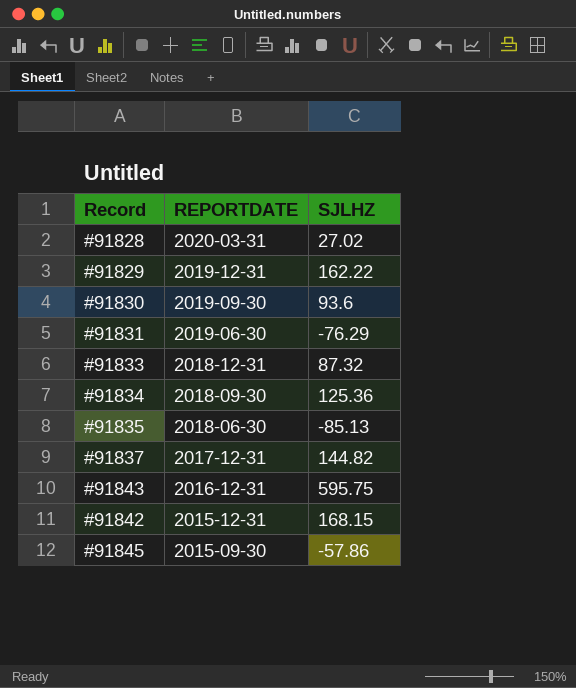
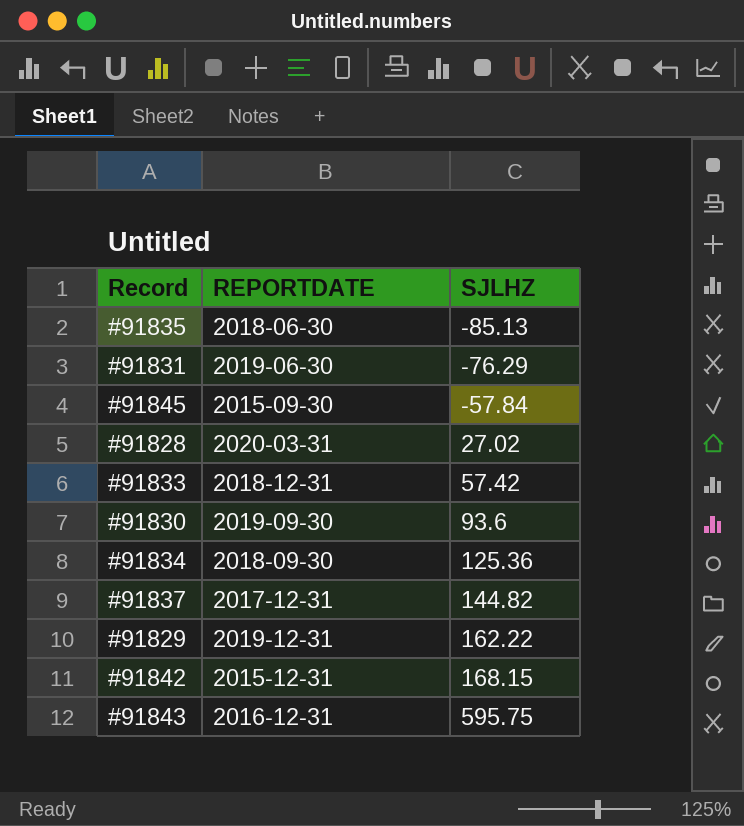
row order: REPORTDATE descending -> SJLHZ ascending
#91845 | SJLHZ: -57.86 -> -57.84
#91833 | SJLHZ: 87.32 -> 57.42

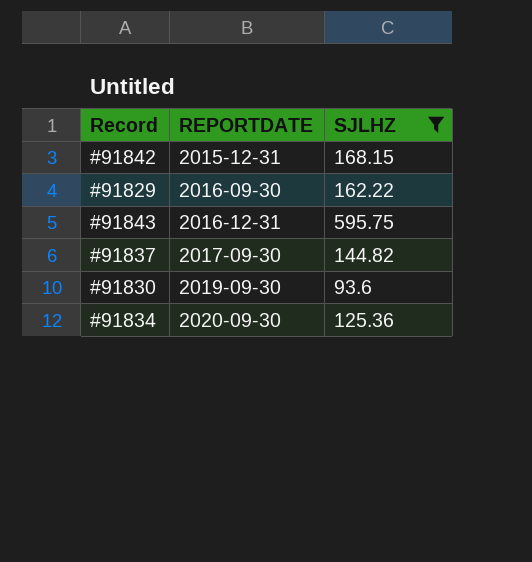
filter: none -> SJLHZ >= 93.6
row order: SJLHZ ascending -> REPORTDATE ascending
#91829 | REPORTDATE: 2019-12-31 -> 2016-09-30
#91837 | REPORTDATE: 2017-12-31 -> 2017-09-30
#91834 | REPORTDATE: 2018-09-30 -> 2020-09-30

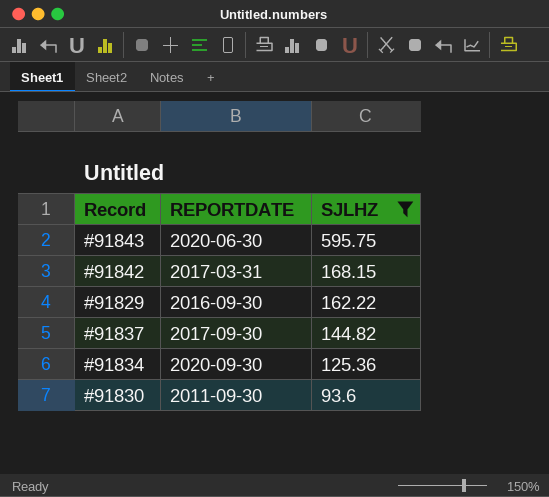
row order: REPORTDATE ascending -> SJLHZ descending
#91843 | REPORTDATE: 2016-12-31 -> 2020-06-30
#91842 | REPORTDATE: 2015-12-31 -> 2017-03-31
#91830 | REPORTDATE: 2019-09-30 -> 2011-09-30

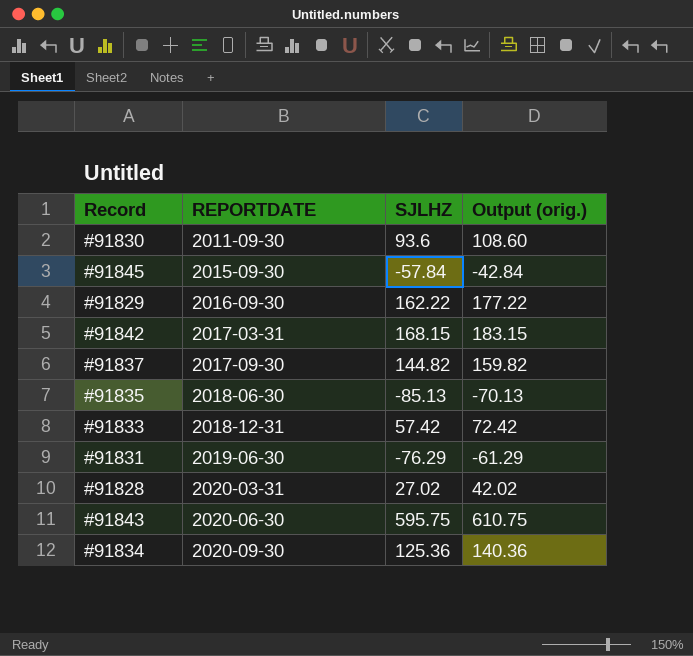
filter: SJLHZ >= 93.6 -> none
row order: SJLHZ descending -> REPORTDATE ascending
column Output (orig.) | formula: none -> [SJLHZ] + 15

